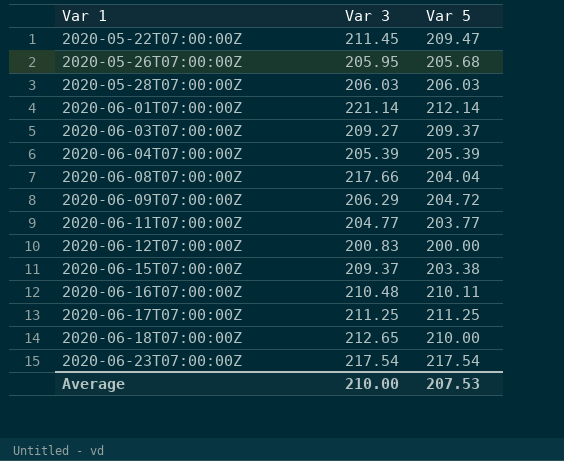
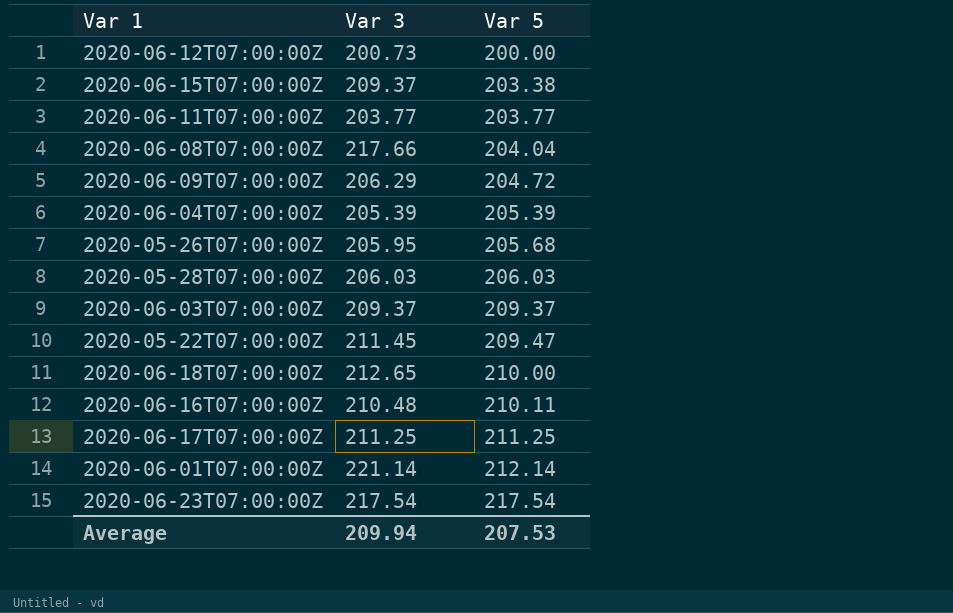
row order: Var 1 ascending -> Var 5 ascending
2020-06-12T07:00:00Z | Var 3: 200.83 -> 200.73
2020-06-11T07:00:00Z | Var 3: 204.77 -> 203.77
2020-06-03T07:00:00Z | Var 3: 209.27 -> 209.37
Average | Var 3: 210.00 -> 209.94

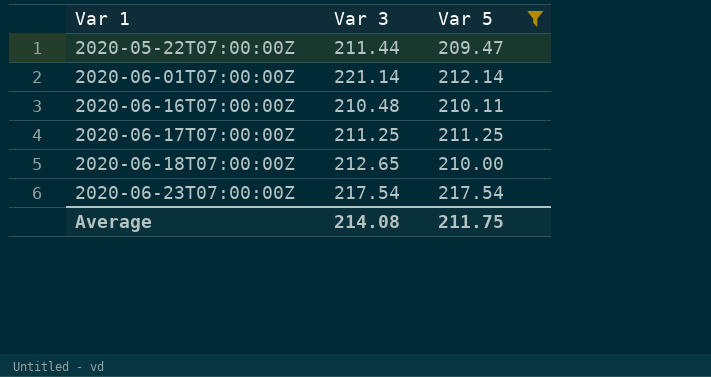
filter: none -> Var 5 >= 209.47
row order: Var 5 ascending -> Var 1 ascending
2020-05-22T07:00:00Z | Var 3: 211.45 -> 211.44
Average | Var 3: 209.94 -> 214.08
Average | Var 5: 207.53 -> 211.75

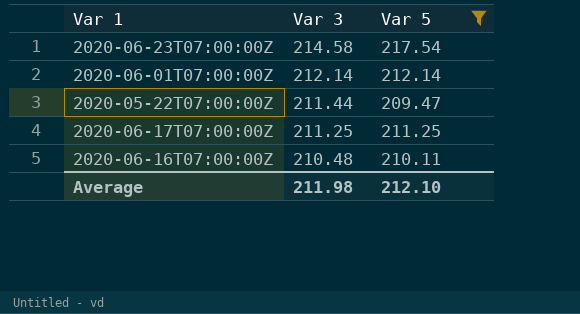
row order: Var 1 ascending -> Var 3 descending
row 2020-06-18T07:00:00Z: 212.65 | 210.00 -> none
2020-06-23T07:00:00Z | Var 3: 217.54 -> 214.58
2020-06-01T07:00:00Z | Var 3: 221.14 -> 212.14
Average | Var 3: 214.08 -> 211.98
Average | Var 5: 211.75 -> 212.10

